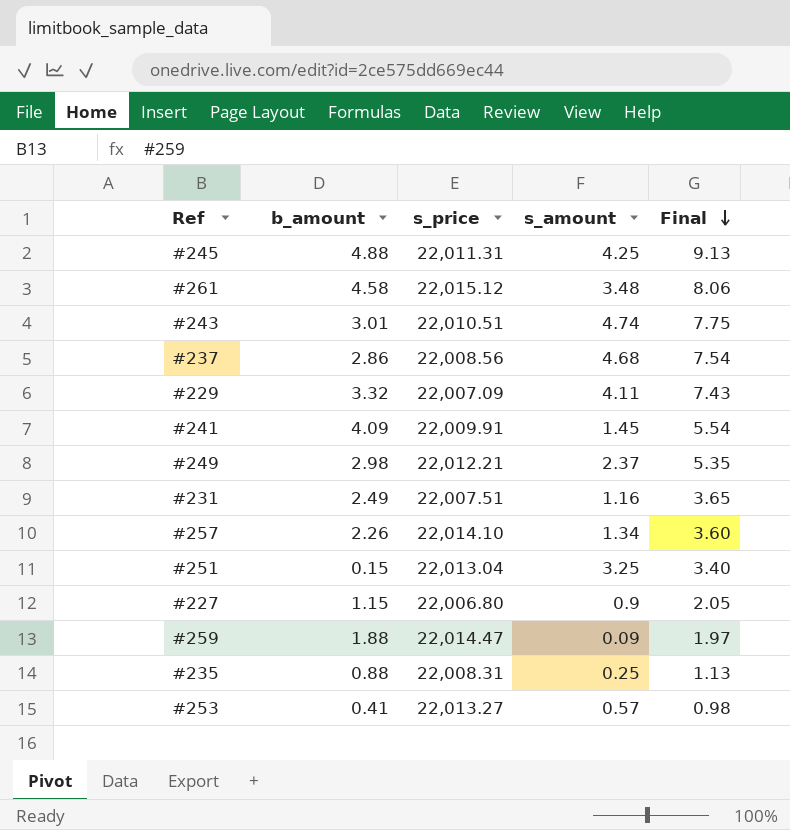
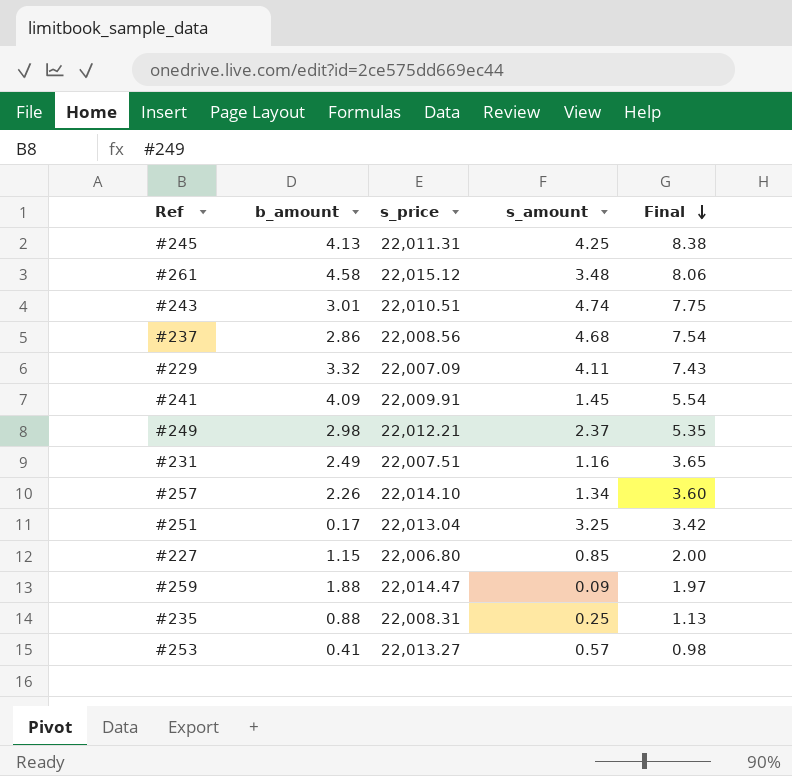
#245 | b_amount: 4.88 -> 4.13
#245 | Final: 9.13 -> 8.38
#251 | b_amount: 0.15 -> 0.17
#251 | Final: 3.40 -> 3.42
#227 | s_amount: 0.9 -> 0.85
#227 | Final: 2.05 -> 2.00

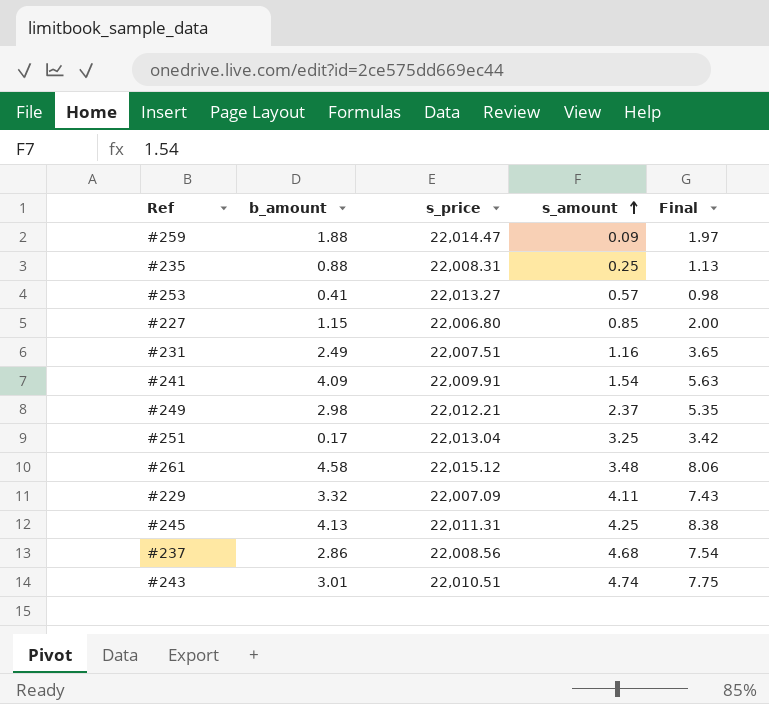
row order: Final descending -> s_amount ascending
row #257: 2.26 | 22,014.10 | 1.34 | 3.60 -> none
#241 | s_amount: 1.45 -> 1.54
#241 | Final: 5.54 -> 5.63

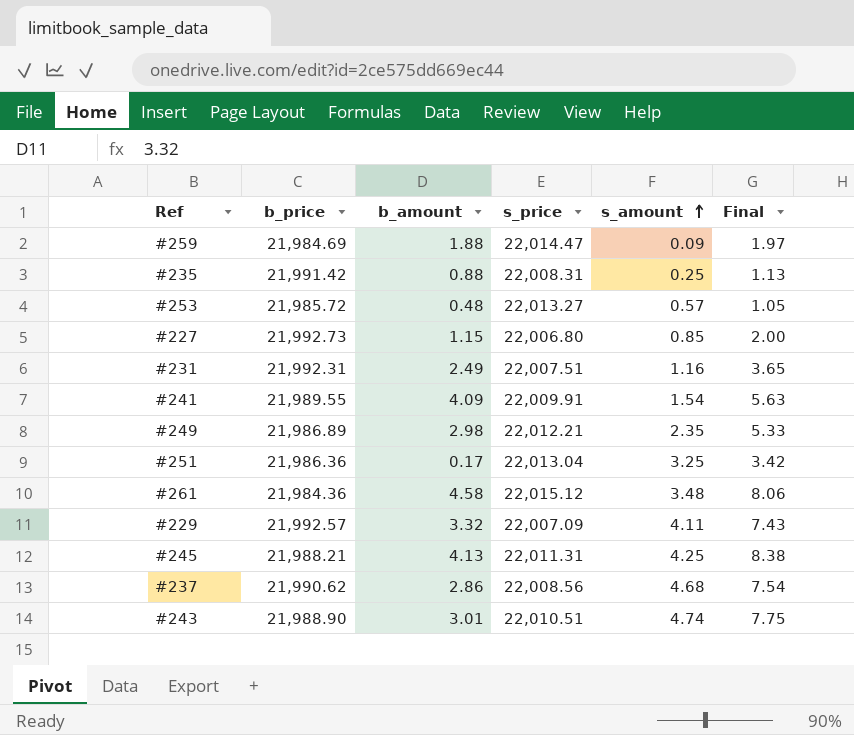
column b_price | position: none -> 2
#253 | b_amount: 0.41 -> 0.48
#253 | Final: 0.98 -> 1.05
#249 | s_amount: 2.37 -> 2.35
#249 | Final: 5.35 -> 5.33

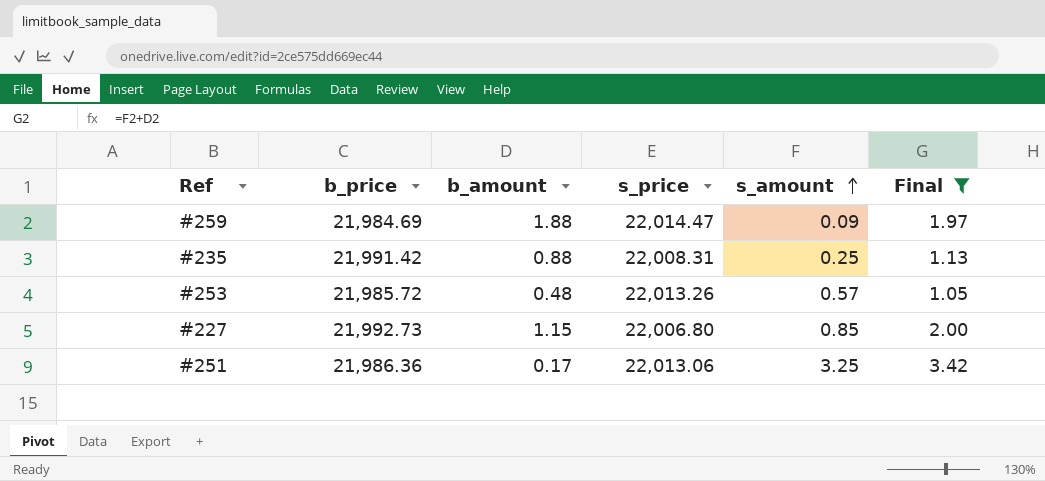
filter: none -> Final <= 3.42
#253 | s_price: 22,013.27 -> 22,013.26
#251 | s_price: 22,013.04 -> 22,013.06

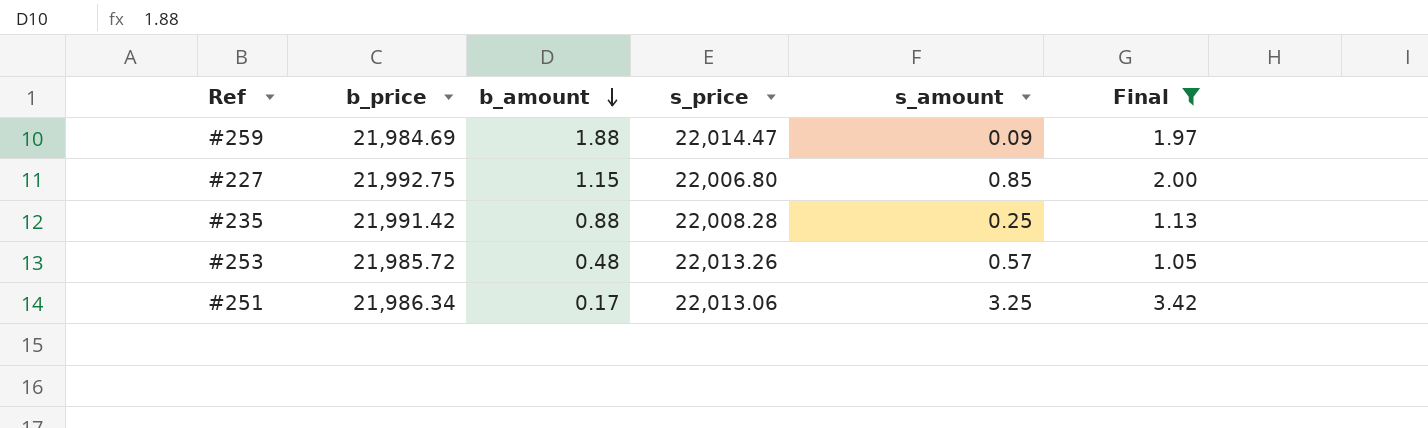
row order: s_amount ascending -> b_amount descending
#227 | b_price: 21,992.73 -> 21,992.75
#235 | s_price: 22,008.31 -> 22,008.28
#251 | b_price: 21,986.36 -> 21,986.34

